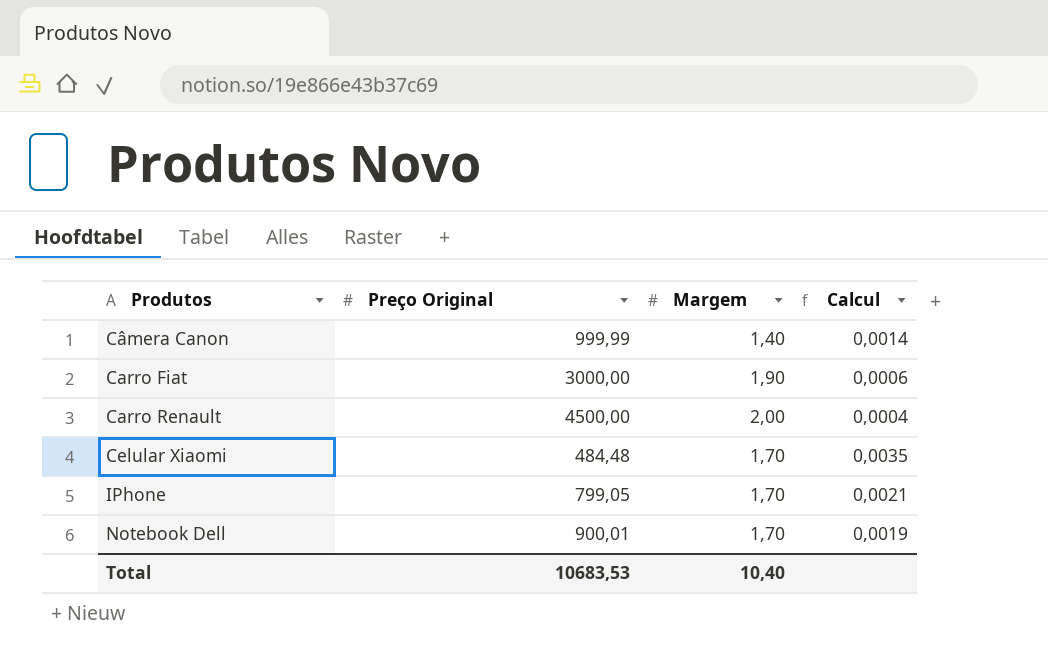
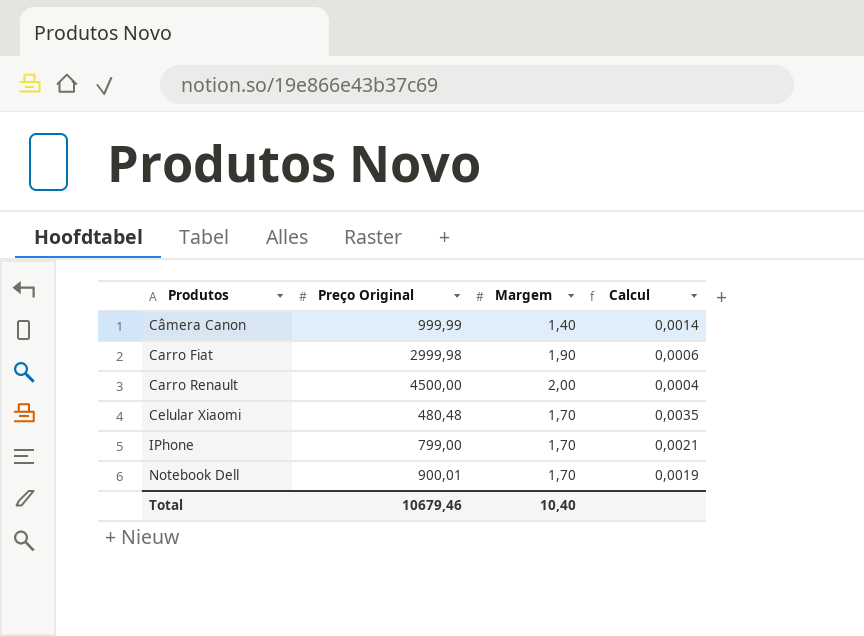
Carro Fiat | Preço Original: 3000,00 -> 2999,98
Celular Xiaomi | Preço Original: 484,48 -> 480,48
IPhone | Preço Original: 799,05 -> 799,00
Total | Preço Original: 10683,53 -> 10679,46

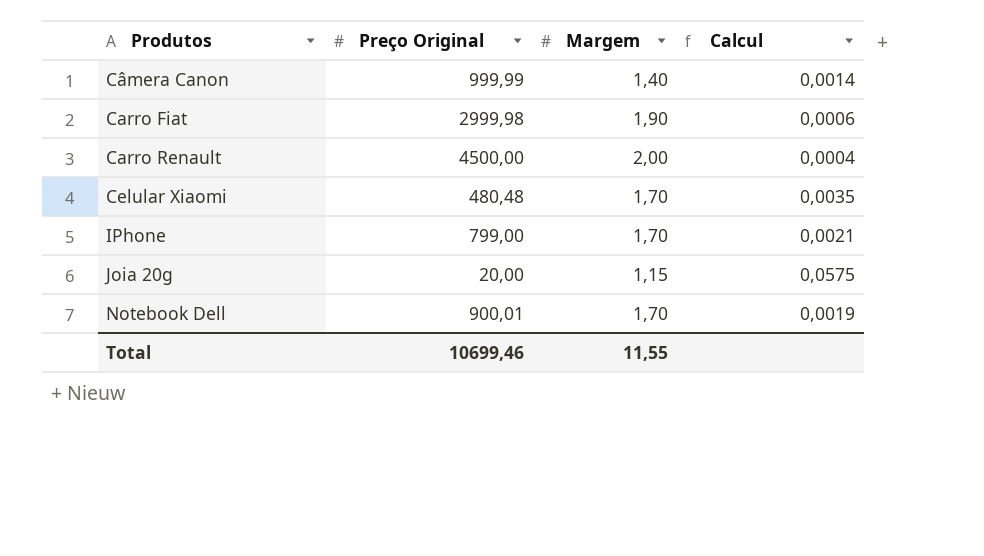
row Joia 20g: none -> 20,00 | 1,15 | 0,0575
Total | Preço Original: 10679,46 -> 10699,46
Total | Margem: 10,40 -> 11,55

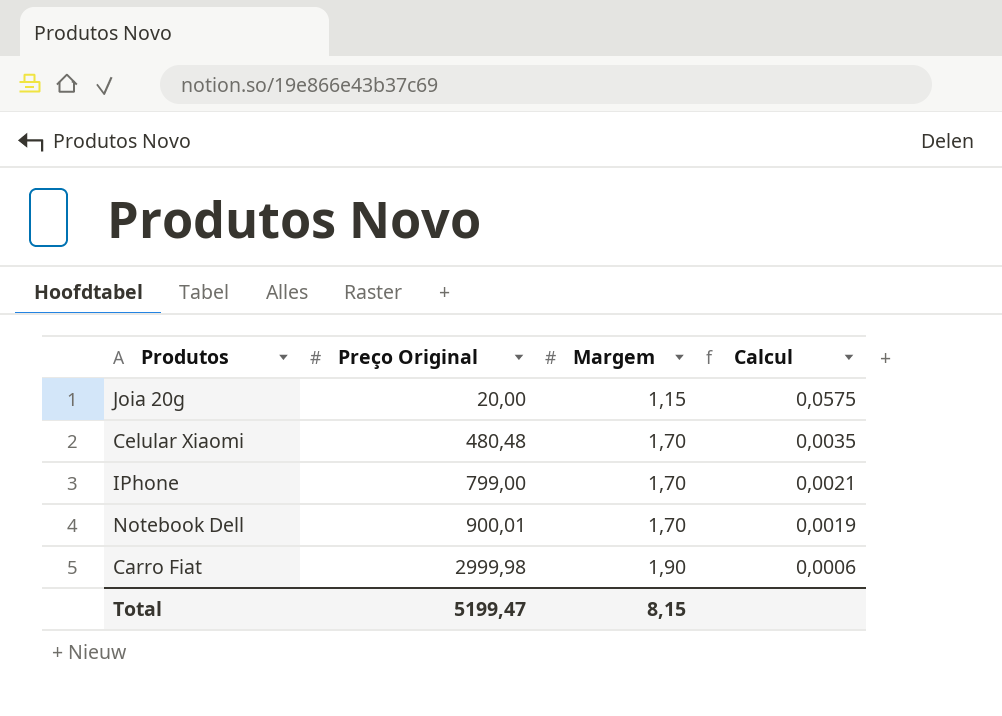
row order: Produtos ascending -> Preço Original ascending
row Câmera Canon: 999,99 | 1,40 | 0,0014 -> none
row Carro Renault: 4500,00 | 2,00 | 0,0004 -> none
Total | Preço Original: 10699,46 -> 5199,47
Total | Margem: 11,55 -> 8,15

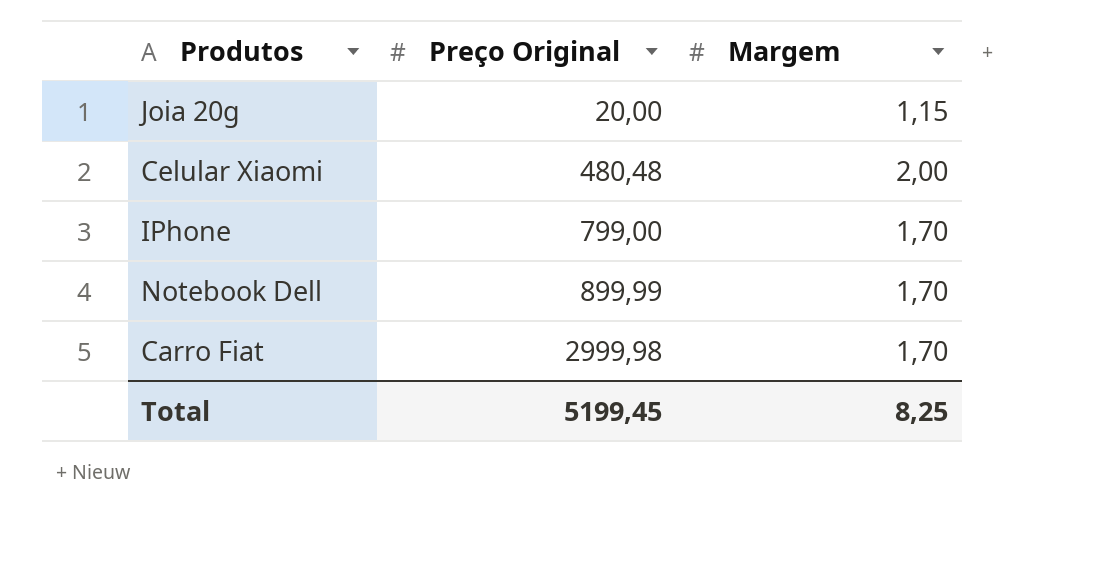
column Calcul | formula: [Margem] / [Preço Original] -> none
Celular Xiaomi | Margem: 1,70 -> 2,00
Notebook Dell | Preço Original: 900,01 -> 899,99
Carro Fiat | Margem: 1,90 -> 1,70
Total | Preço Original: 5199,47 -> 5199,45
Total | Margem: 8,15 -> 8,25

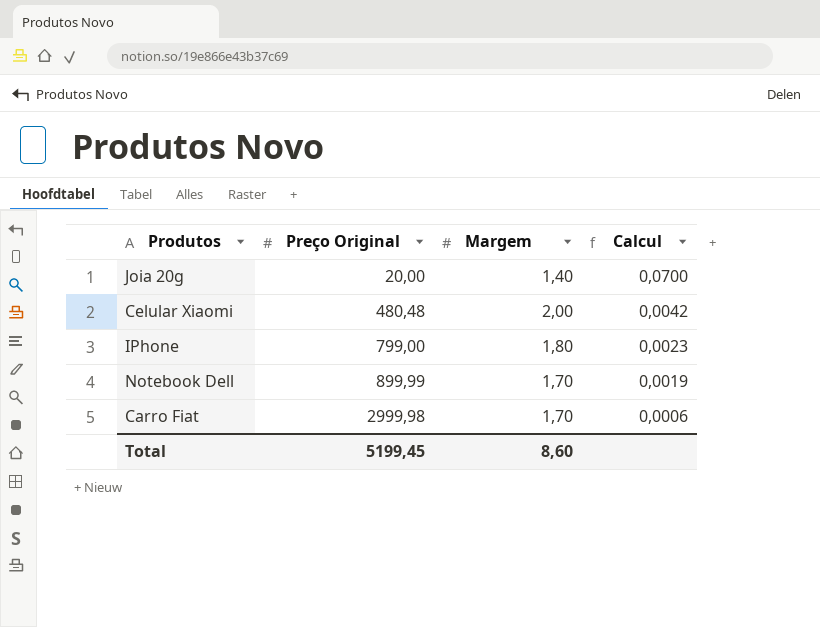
column Calcul | formula: none -> [Margem] / [Preço Original]
Joia 20g | Margem: 1,15 -> 1,40
IPhone | Margem: 1,70 -> 1,80
Total | Margem: 8,25 -> 8,60

